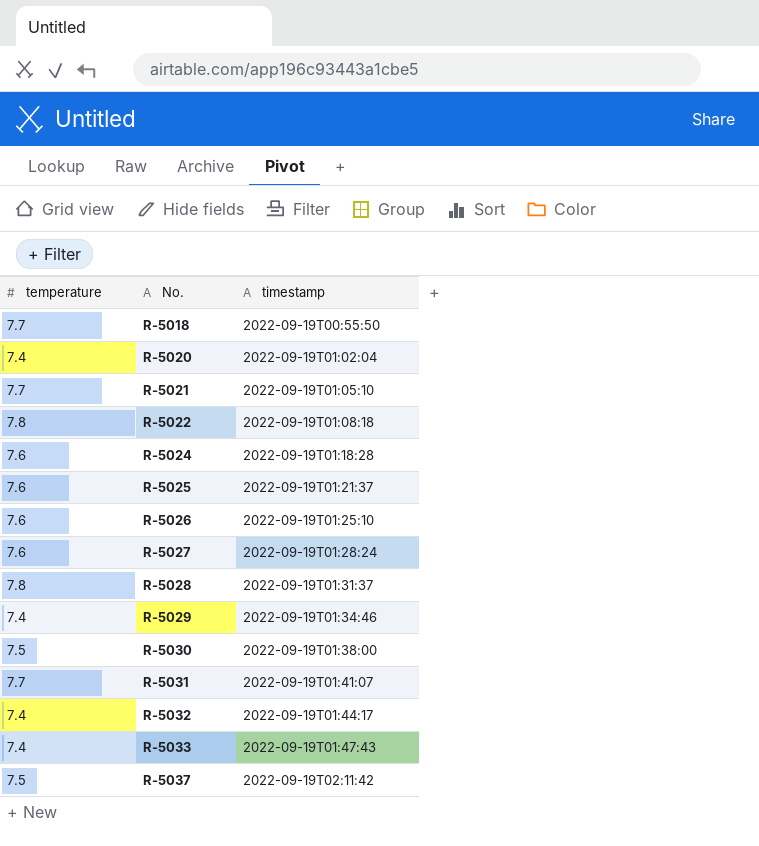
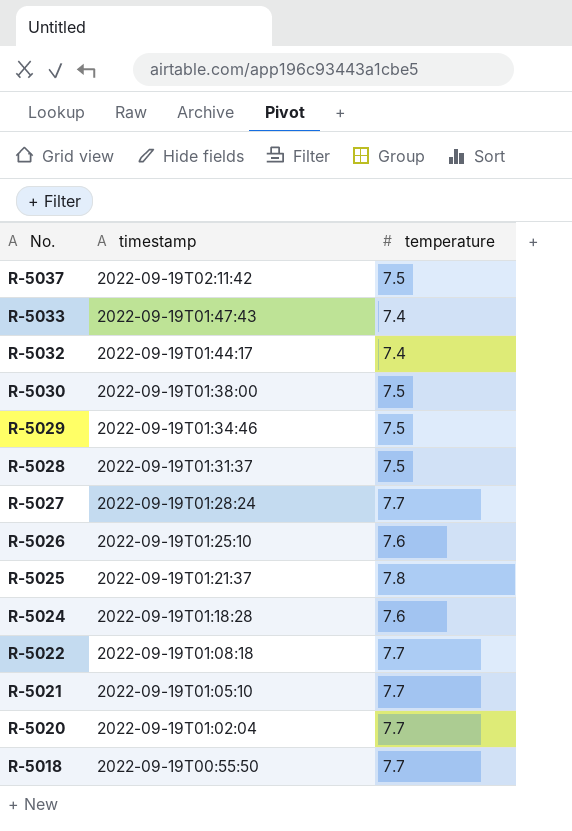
row order: No. ascending -> No. descending
column temperature | position: 1 -> 3
row R-5031: 7.7 | 2022-09-19T01:41:07 -> none
R-5029 | temperature: 7.4 -> 7.5
R-5028 | temperature: 7.8 -> 7.5
R-5027 | temperature: 7.6 -> 7.7
R-5025 | temperature: 7.6 -> 7.8
R-5022 | temperature: 7.8 -> 7.7
R-5020 | temperature: 7.4 -> 7.7

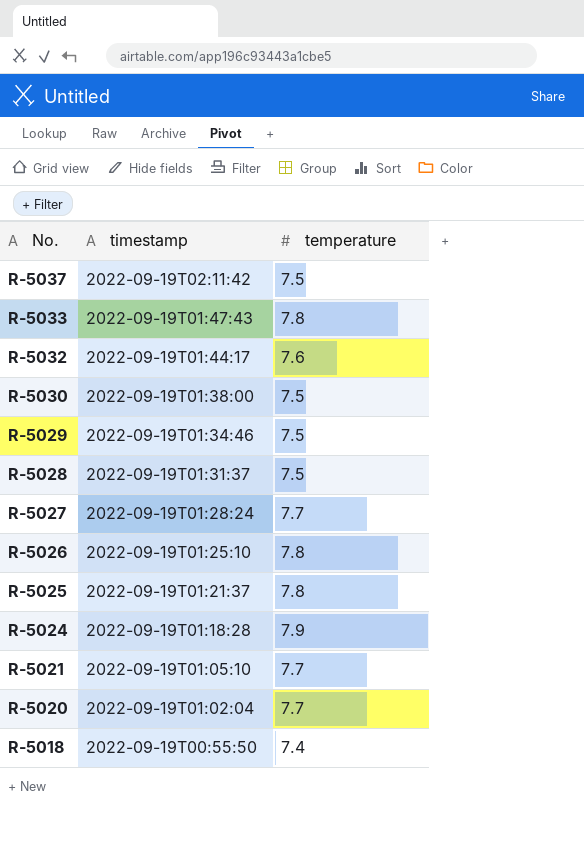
row R-5022: 2022-09-19T01:08:18 | 7.7 -> none
R-5033 | temperature: 7.4 -> 7.8
R-5032 | temperature: 7.4 -> 7.6
R-5026 | temperature: 7.6 -> 7.8
R-5024 | temperature: 7.6 -> 7.9
R-5018 | temperature: 7.7 -> 7.4

